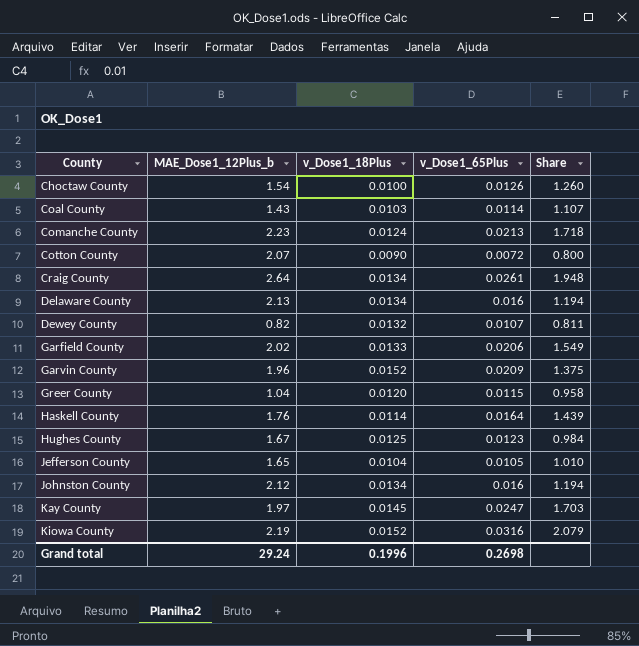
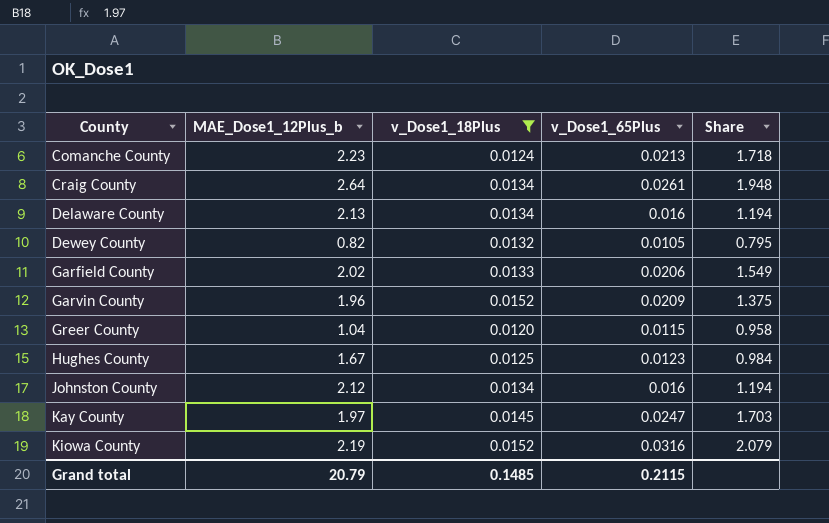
filter: none -> v_Dose1_18Plus >= 0.0120
Dewey County | v_Dose1_65Plus: 0.0107 -> 0.0105
Dewey County | Share: 0.811 -> 0.795
Grand total | MAE_Dose1_12Plus_b: 29.24 -> 20.79
Grand total | v_Dose1_18Plus: 0.1996 -> 0.1485
Grand total | v_Dose1_65Plus: 0.2698 -> 0.2115

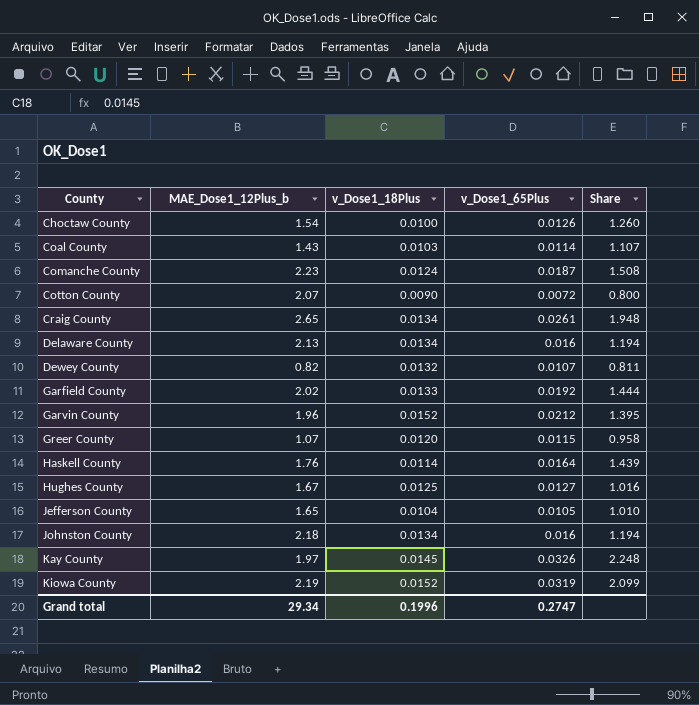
filter: v_Dose1_18Plus >= 0.0120 -> none
Comanche County | v_Dose1_65Plus: 0.0213 -> 0.0187
Comanche County | Share: 1.718 -> 1.508
Craig County | MAE_Dose1_12Plus_b: 2.64 -> 2.65
Dewey County | v_Dose1_65Plus: 0.0105 -> 0.0107
Dewey County | Share: 0.795 -> 0.811
Garfield County | v_Dose1_65Plus: 0.0206 -> 0.0192
Garfield County | Share: 1.549 -> 1.444
Garvin County | v_Dose1_65Plus: 0.0209 -> 0.0212
Garvin County | Share: 1.375 -> 1.395
Greer County | MAE_Dose1_12Plus_b: 1.04 -> 1.07
Hughes County | v_Dose1_65Plus: 0.0123 -> 0.0127
Hughes County | Share: 0.984 -> 1.016
Johnston County | MAE_Dose1_12Plus_b: 2.12 -> 2.18
Kay County | v_Dose1_65Plus: 0.0247 -> 0.0326
Kay County | Share: 1.703 -> 2.248
Kiowa County | v_Dose1_65Plus: 0.0316 -> 0.0319
Kiowa County | Share: 2.079 -> 2.099
Grand total | MAE_Dose1_12Plus_b: 20.79 -> 29.34
Grand total | v_Dose1_18Plus: 0.1485 -> 0.1996
Grand total | v_Dose1_65Plus: 0.2115 -> 0.2747

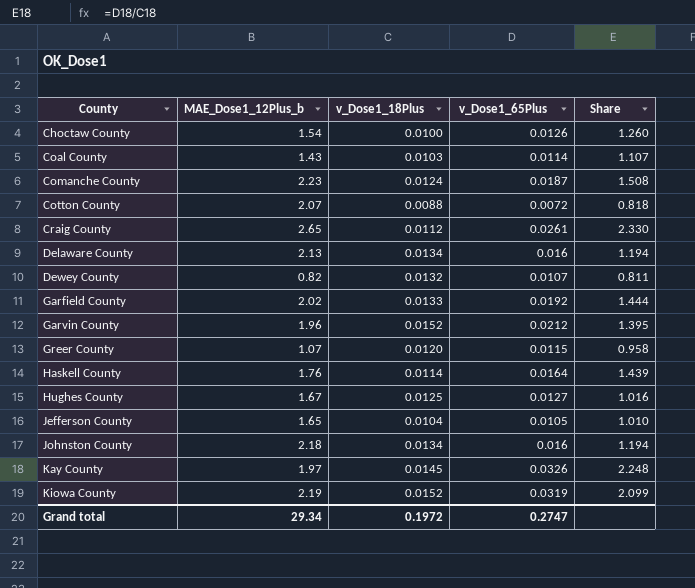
Cotton County | v_Dose1_18Plus: 0.0090 -> 0.0088
Cotton County | Share: 0.800 -> 0.818
Craig County | v_Dose1_18Plus: 0.0134 -> 0.0112
Craig County | Share: 1.948 -> 2.330
Grand total | v_Dose1_18Plus: 0.1996 -> 0.1972

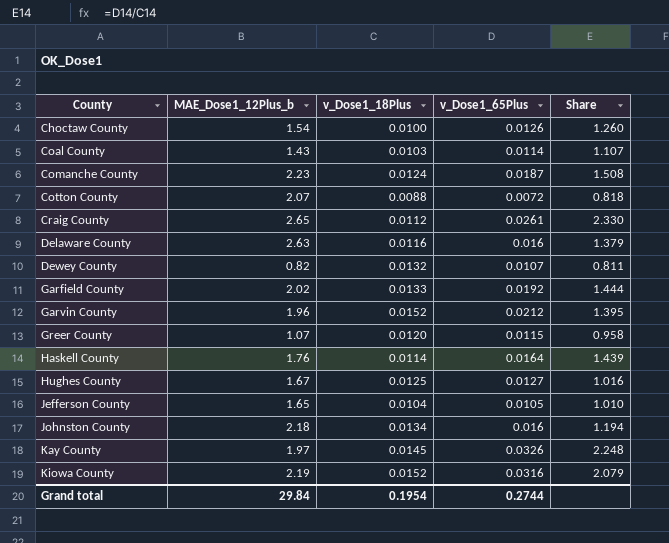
Delaware County | MAE_Dose1_12Plus_b: 2.13 -> 2.63
Delaware County | v_Dose1_18Plus: 0.0134 -> 0.0116
Delaware County | Share: 1.194 -> 1.379
Kiowa County | v_Dose1_65Plus: 0.0319 -> 0.0316
Kiowa County | Share: 2.099 -> 2.079
Grand total | MAE_Dose1_12Plus_b: 29.34 -> 29.84
Grand total | v_Dose1_18Plus: 0.1972 -> 0.1954
Grand total | v_Dose1_65Plus: 0.2747 -> 0.2744

